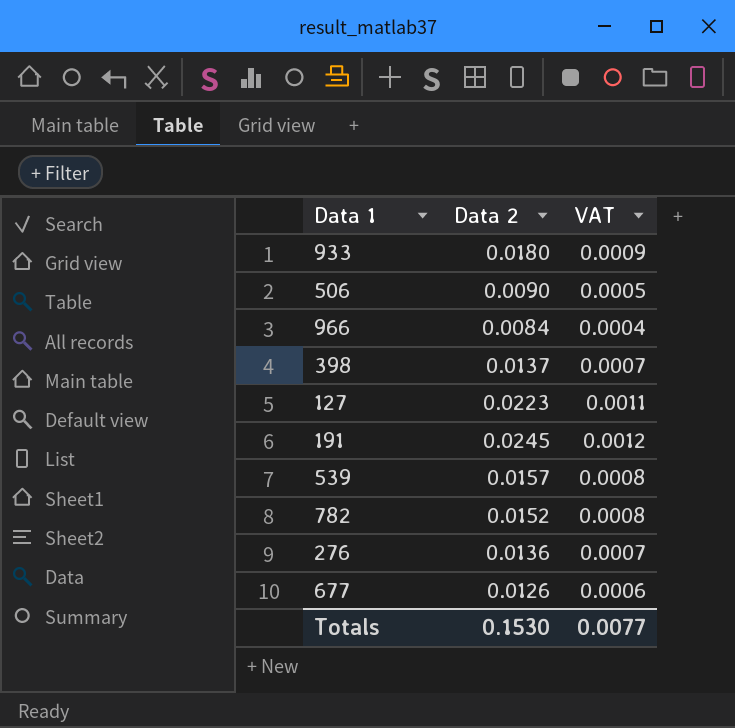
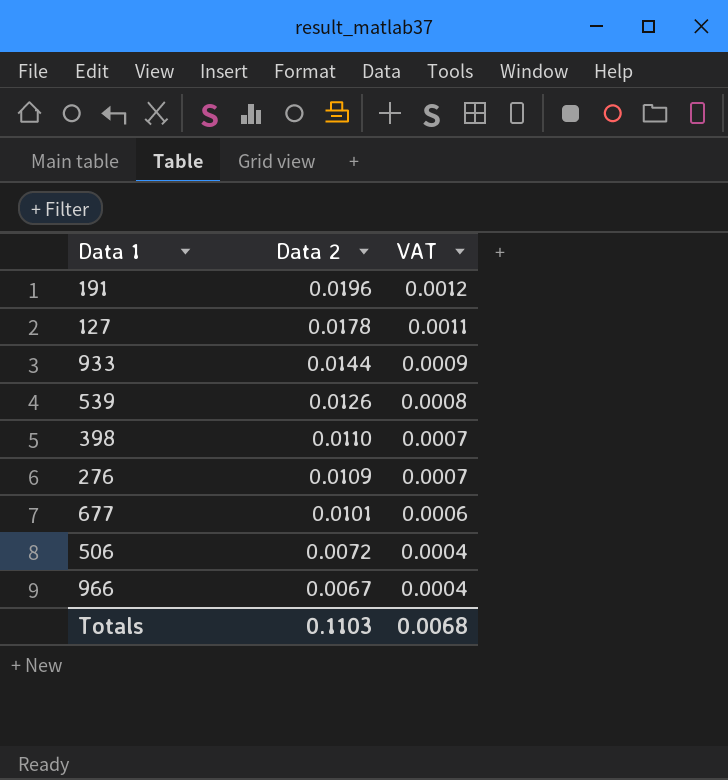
row order: none -> Data 2 descending
column VAT | formula: [Data 2] * 0.05 -> [Data 2] * 0.06
row 782: 0.0152 | 0.0008 -> none
191 | Data 2: 0.0245 -> 0.0196
127 | Data 2: 0.0223 -> 0.0178
933 | Data 2: 0.0180 -> 0.0144
539 | Data 2: 0.0157 -> 0.0126
398 | Data 2: 0.0137 -> 0.0110
276 | Data 2: 0.0136 -> 0.0109
677 | Data 2: 0.0126 -> 0.0101
506 | Data 2: 0.0090 -> 0.0072
966 | Data 2: 0.0084 -> 0.0067
Totals | Data 2: 0.1530 -> 0.1103
Totals | VAT: 0.0077 -> 0.0068

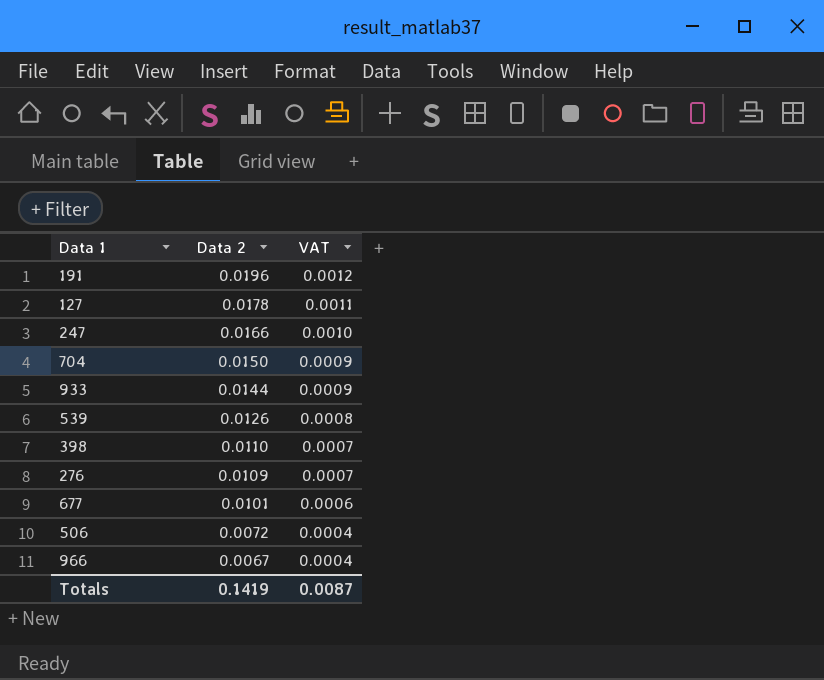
row 247: none -> 0.0166 | 0.0010
row 704: none -> 0.0150 | 0.0009
Totals | Data 2: 0.1103 -> 0.1419
Totals | VAT: 0.0068 -> 0.0087

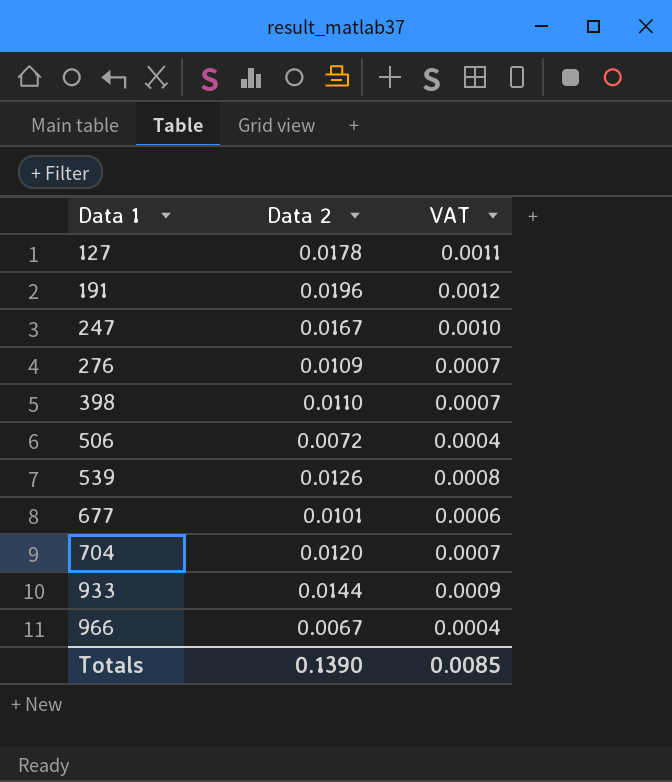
row order: Data 2 descending -> Data 1 ascending
247 | Data 2: 0.0166 -> 0.0167
704 | Data 2: 0.0150 -> 0.0120
704 | VAT: 0.0009 -> 0.0007
Totals | Data 2: 0.1419 -> 0.1390
Totals | VAT: 0.0087 -> 0.0085

